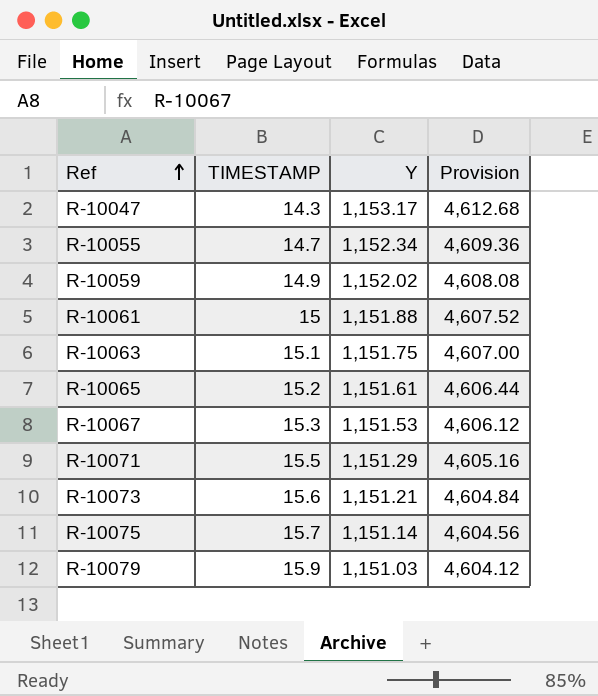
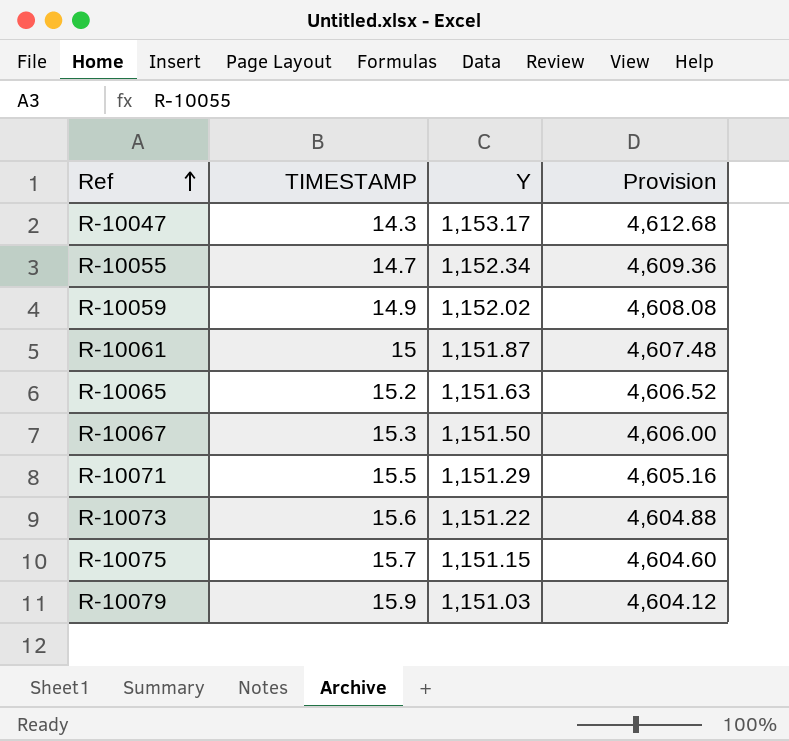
row R-10063: 15.1 | 1,151.75 | 4,607.00 -> none
R-10061 | Y: 1,151.88 -> 1,151.87
R-10061 | Provision: 4,607.52 -> 4,607.48
R-10065 | Y: 1,151.61 -> 1,151.63
R-10065 | Provision: 4,606.44 -> 4,606.52
R-10067 | Y: 1,151.53 -> 1,151.50
R-10067 | Provision: 4,606.12 -> 4,606.00
R-10073 | Y: 1,151.21 -> 1,151.22
R-10073 | Provision: 4,604.84 -> 4,604.88
R-10075 | Y: 1,151.14 -> 1,151.15
R-10075 | Provision: 4,604.56 -> 4,604.60

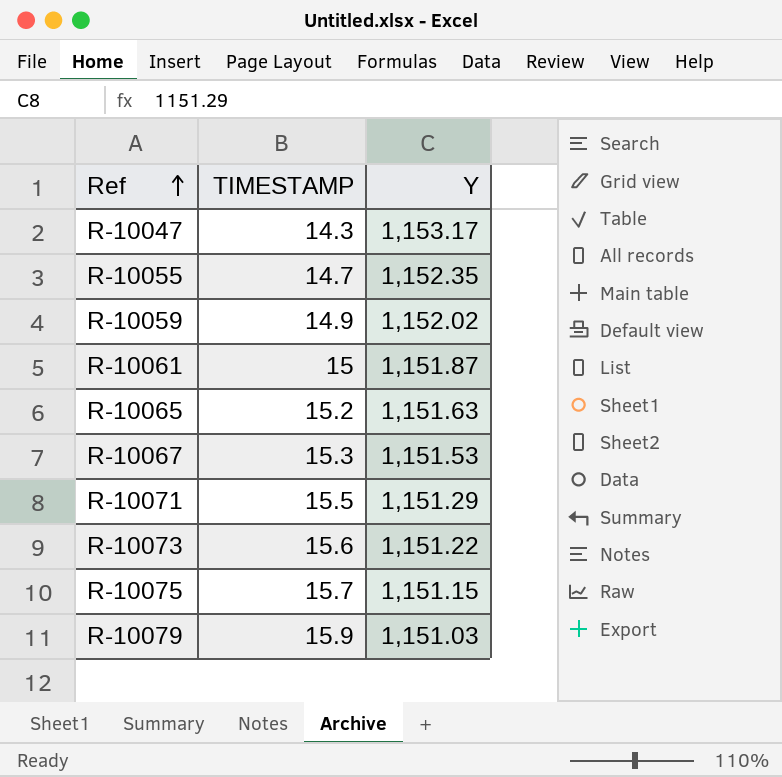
column Provision | formula: [Y] * 4 -> none
R-10055 | Y: 1,152.34 -> 1,152.35
R-10067 | Y: 1,151.50 -> 1,151.53

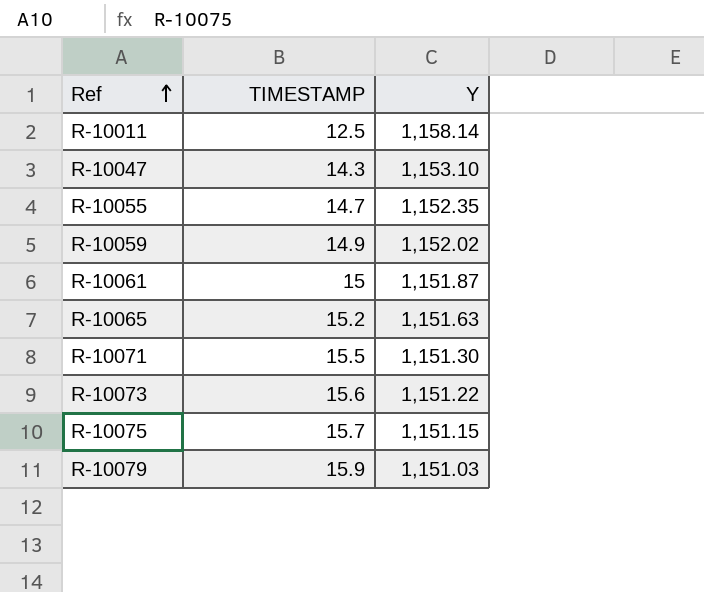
row R-10067: 15.3 | 1,151.53 -> none
row R-10011: none -> 12.5 | 1,158.14
R-10047 | Y: 1,153.17 -> 1,153.10
R-10071 | Y: 1,151.29 -> 1,151.30

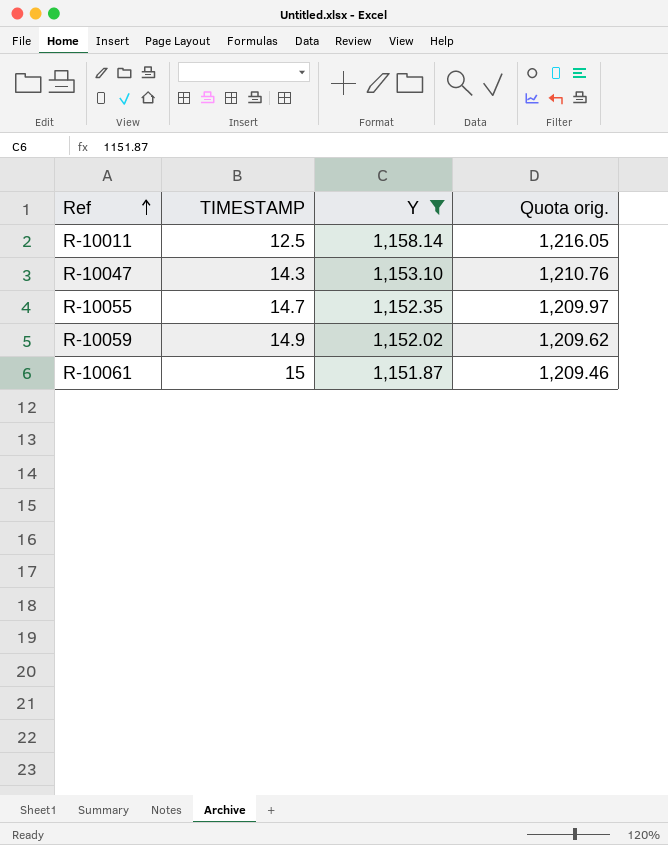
filter: none -> Y >= 1,151.87
column Quota orig. | formula: none -> [Y] * 1.05

